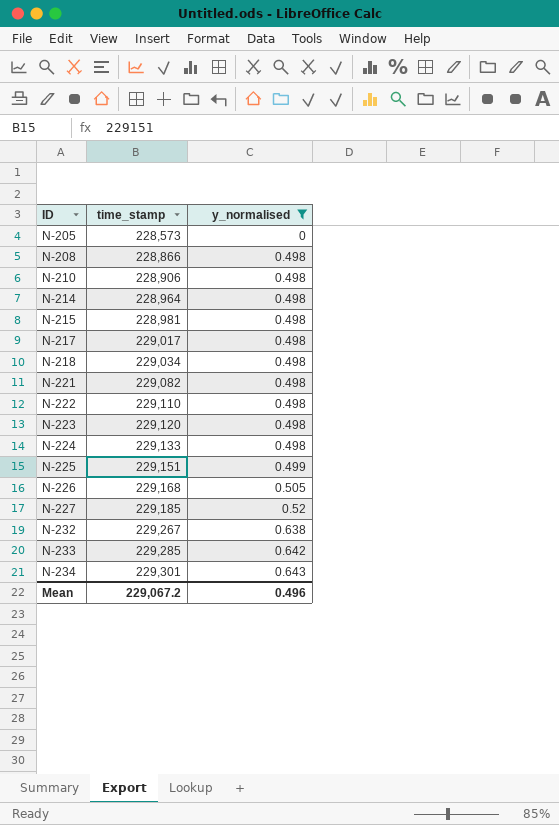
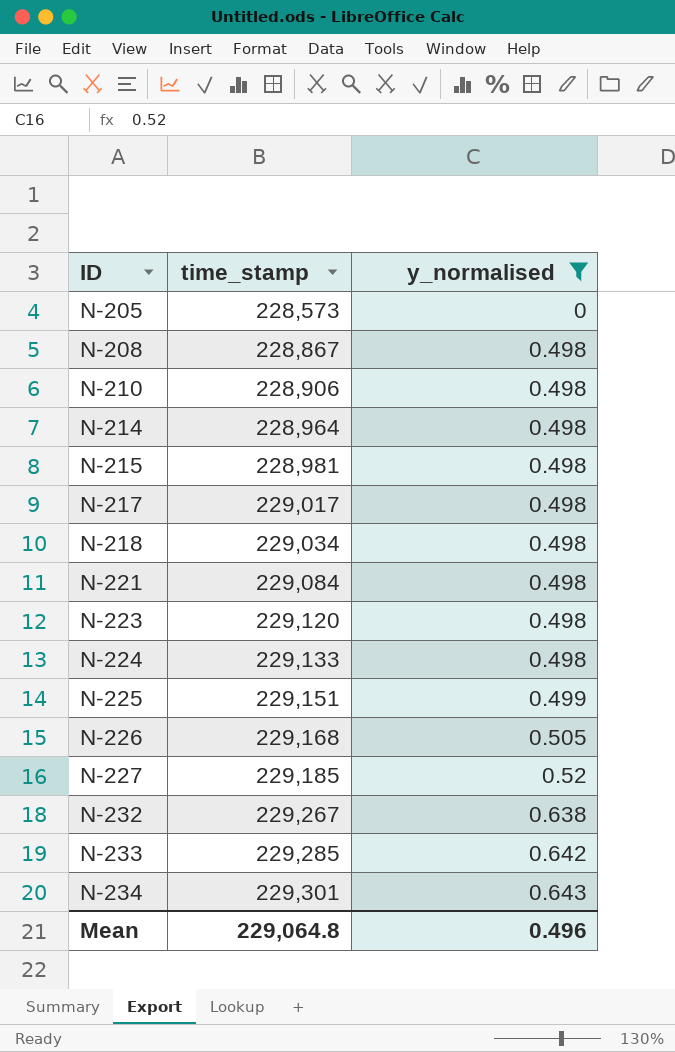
row N-222: 229,110 | 0.498 -> none
N-208 | time_stamp: 228,866 -> 228,867
N-221 | time_stamp: 229,082 -> 229,084
Mean | time_stamp: 229,067.2 -> 229,064.8

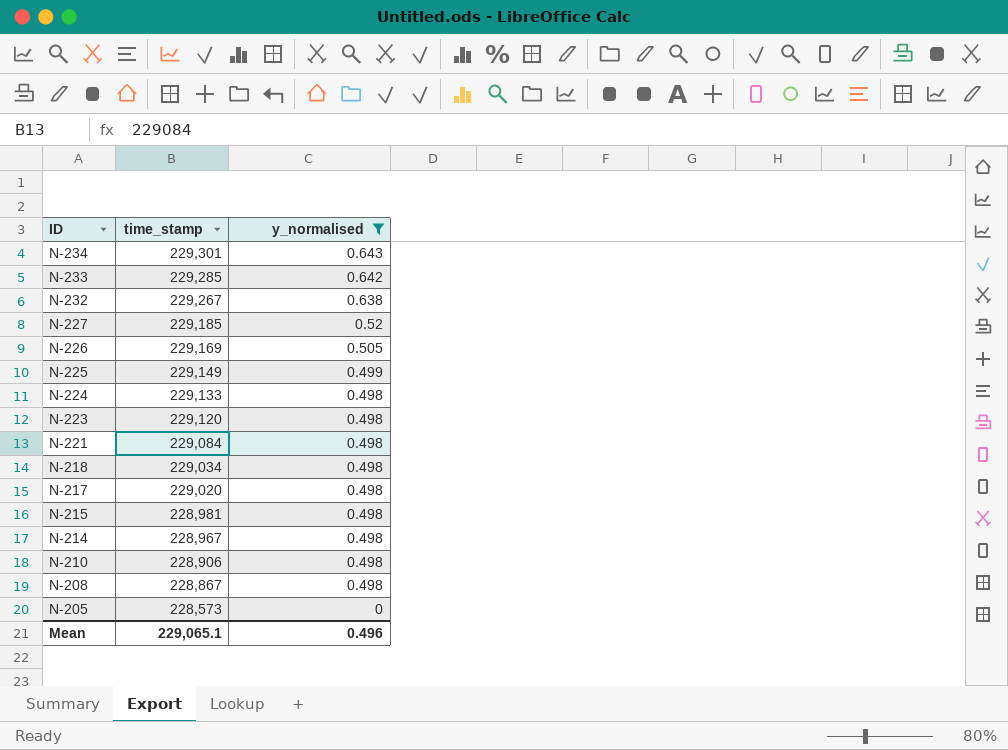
row order: ID ascending -> ID descending
N-226 | time_stamp: 229,168 -> 229,169
N-225 | time_stamp: 229,151 -> 229,149
N-217 | time_stamp: 229,017 -> 229,020
N-214 | time_stamp: 228,964 -> 228,967
Mean | time_stamp: 229,064.8 -> 229,065.1

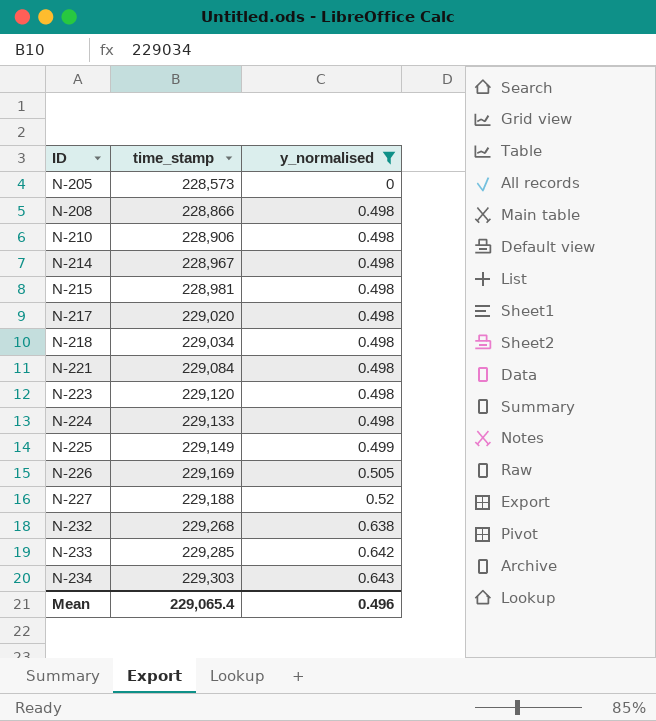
row order: ID descending -> ID ascending
N-208 | time_stamp: 228,867 -> 228,866
N-227 | time_stamp: 229,185 -> 229,188
N-232 | time_stamp: 229,267 -> 229,268
N-234 | time_stamp: 229,301 -> 229,303
Mean | time_stamp: 229,065.1 -> 229,065.4

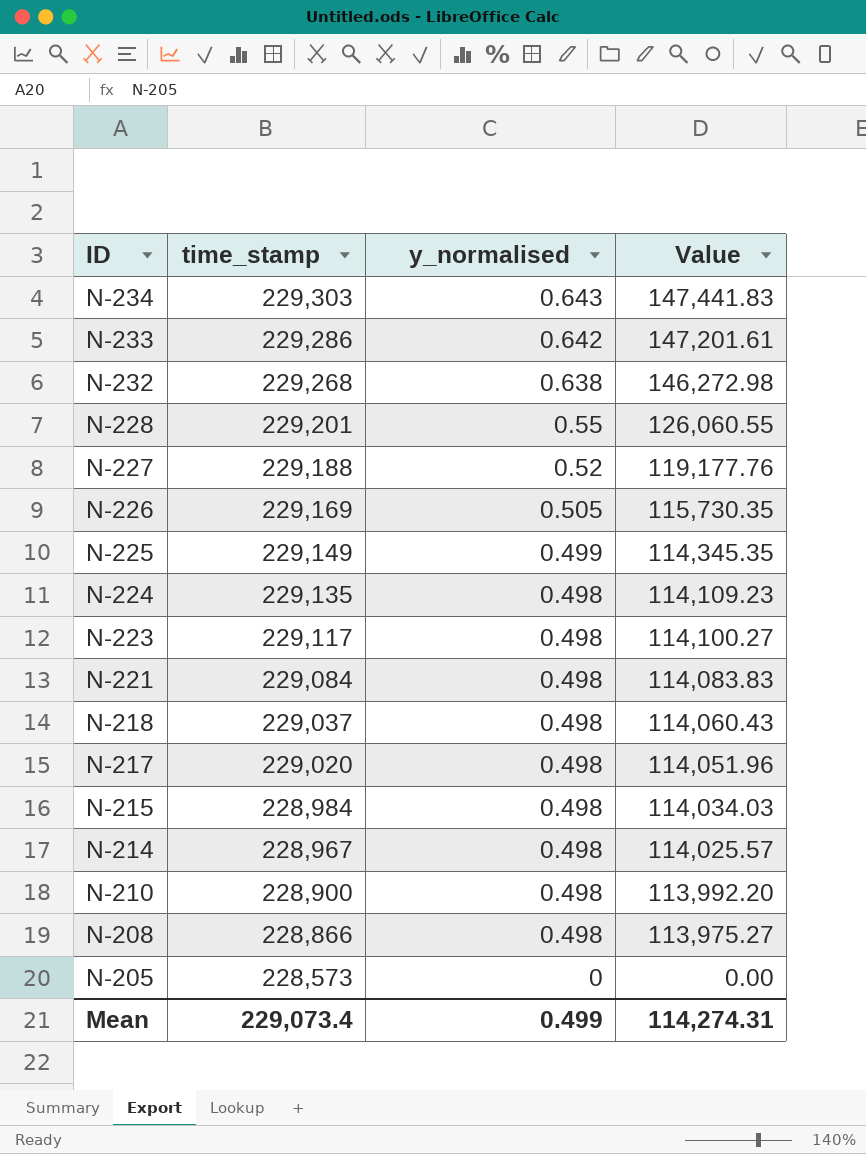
filter: y_normalised != 0.55 -> none
row order: ID ascending -> ID descending
column Value | formula: none -> [time_stamp] * [y_normalised]
N-233 | time_stamp: 229,285 -> 229,286
N-224 | time_stamp: 229,133 -> 229,135
N-223 | time_stamp: 229,120 -> 229,117
N-218 | time_stamp: 229,034 -> 229,037
N-215 | time_stamp: 228,981 -> 228,984
N-210 | time_stamp: 228,906 -> 228,900
Mean | time_stamp: 229,065.4 -> 229,073.4
Mean | y_normalised: 0.496 -> 0.499

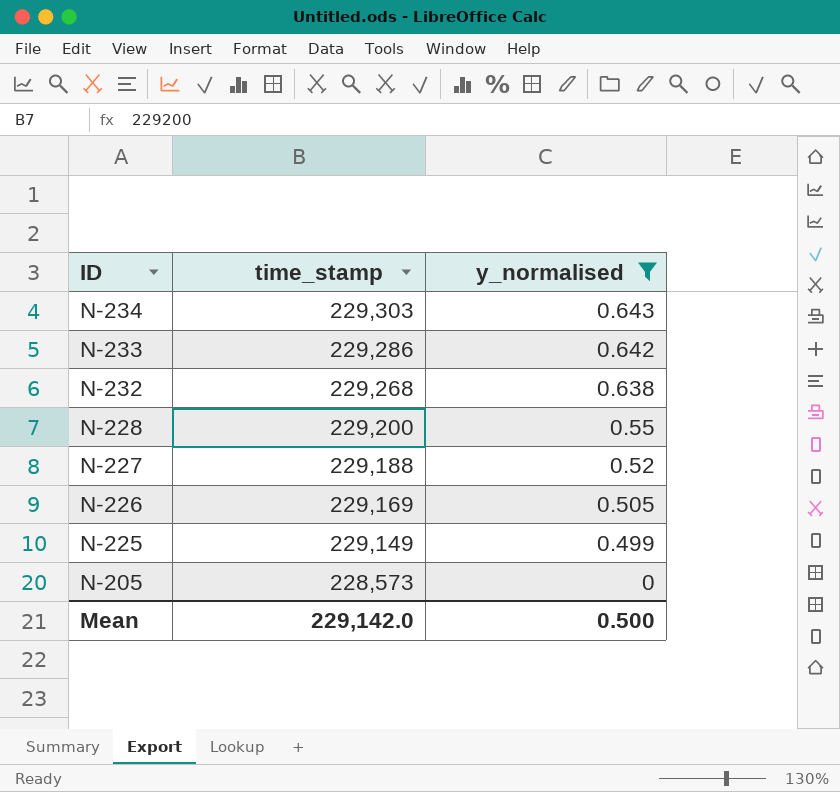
filter: none -> y_normalised != 0.498
column Value | formula: [time_stamp] * [y_normalised] -> none
N-228 | time_stamp: 229,201 -> 229,200
Mean | time_stamp: 229,073.4 -> 229,142.0
Mean | y_normalised: 0.499 -> 0.500

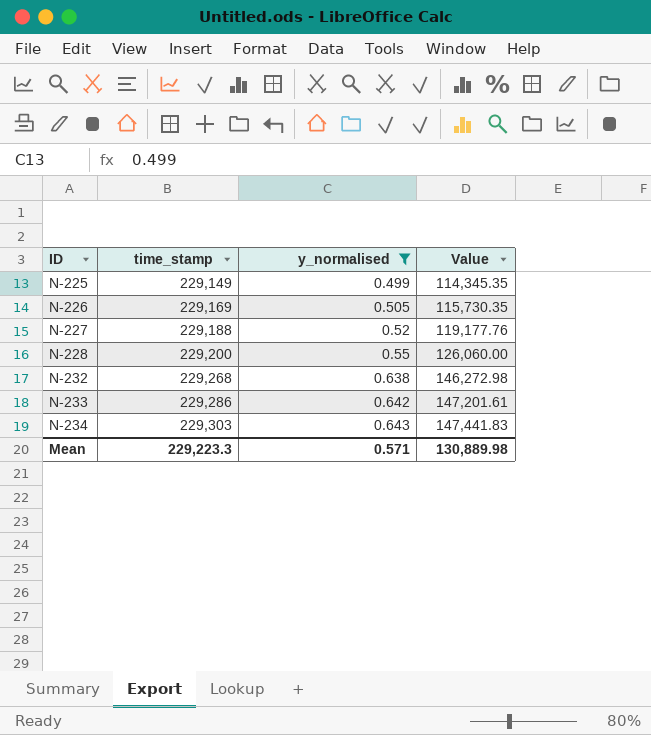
row order: ID descending -> ID ascending
column Value | formula: none -> [time_stamp] * [y_normalised]
row N-205: 228,573 | 0 -> none
Mean | time_stamp: 229,142.0 -> 229,223.3
Mean | y_normalised: 0.500 -> 0.571

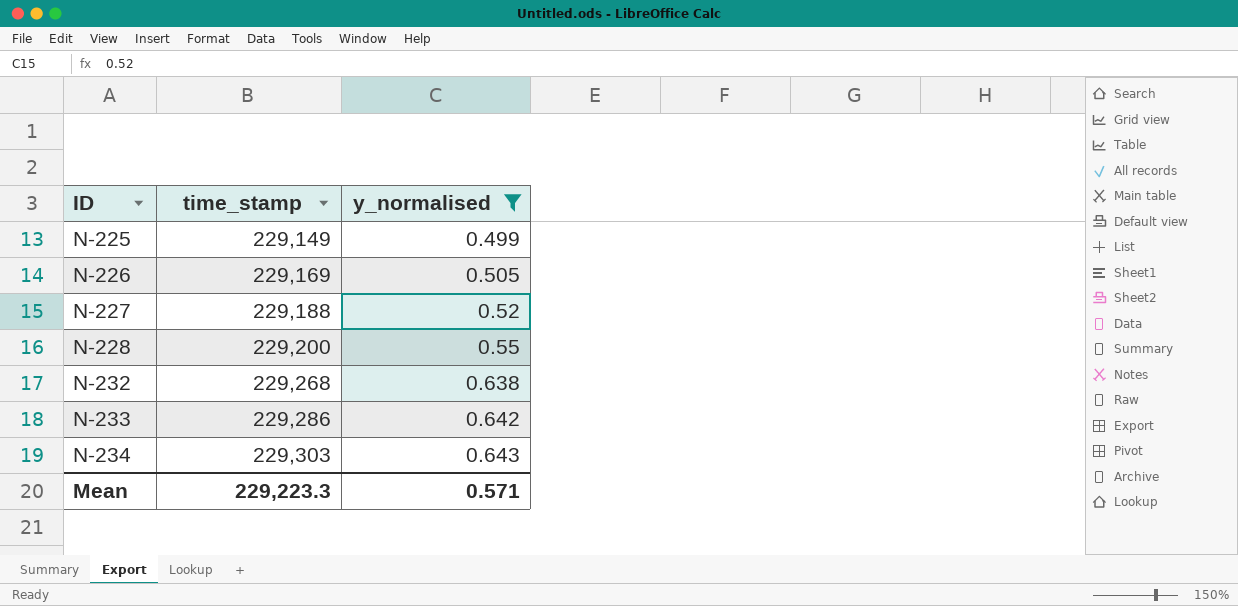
column Value | formula: [time_stamp] * [y_normalised] -> none

